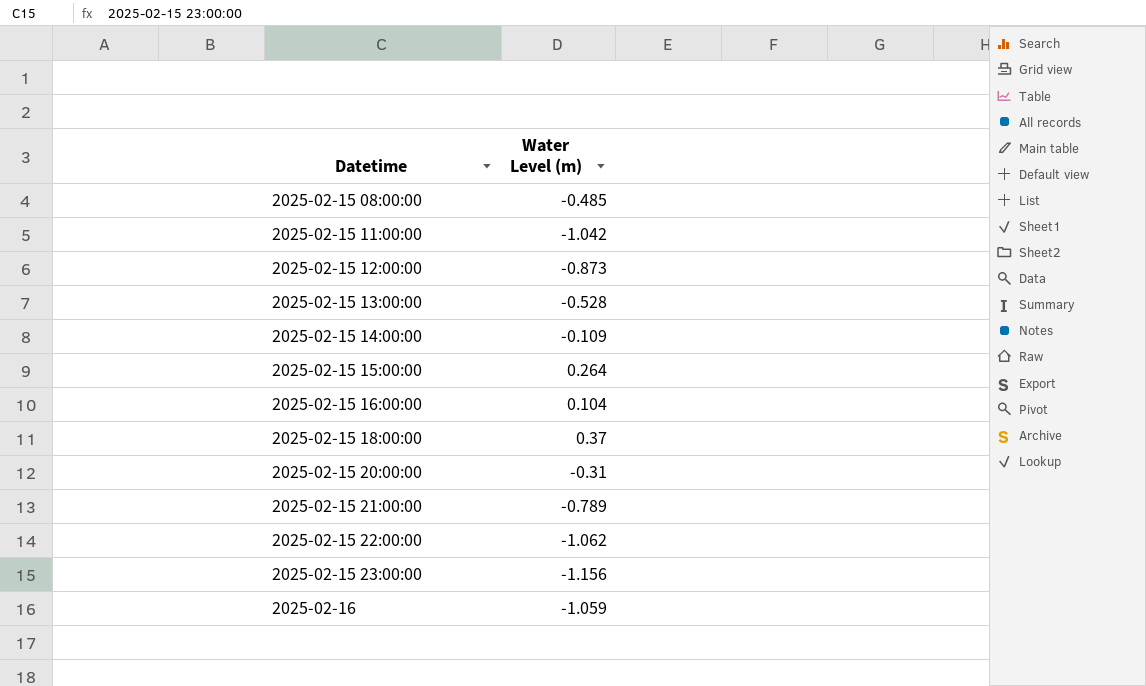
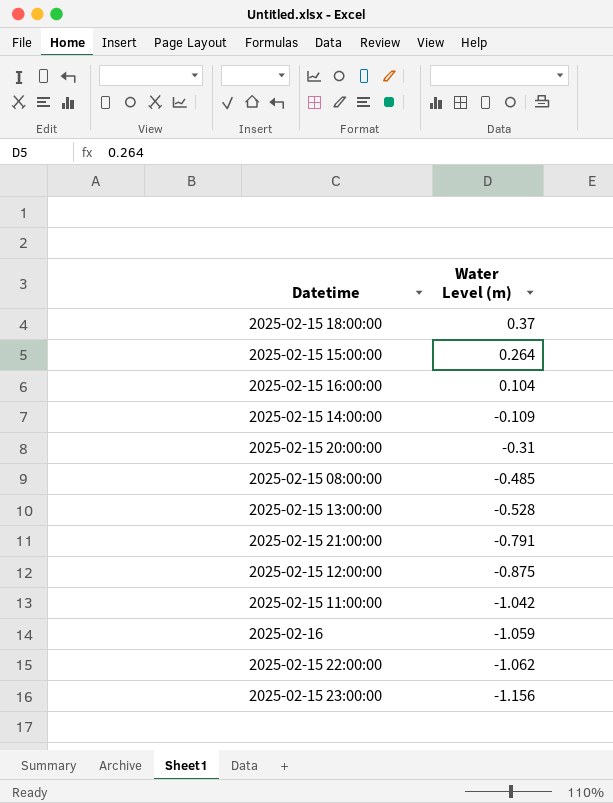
row order: Datetime ascending -> Water Level (m) descending
2025-02-15 21:00:00 | Water Level (m): -0.789 -> -0.791
2025-02-15 12:00:00 | Water Level (m): -0.873 -> -0.875

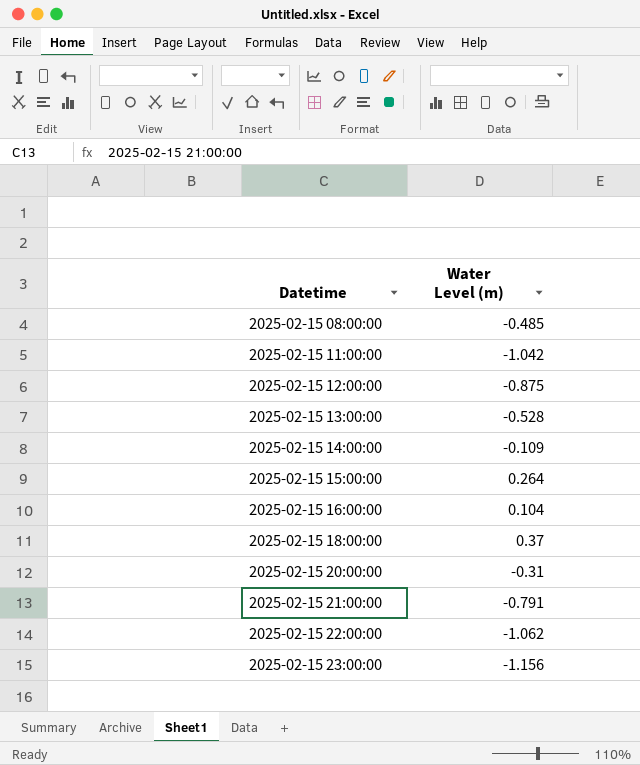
row order: Water Level (m) descending -> Datetime ascending
row 2025-02-16: -1.059 -> none

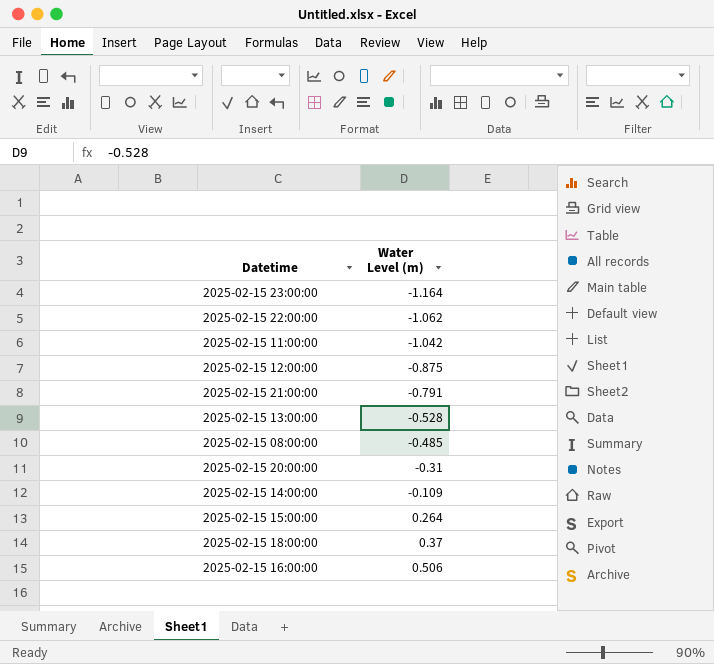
row order: Datetime ascending -> Water Level (m) ascending
2025-02-15 23:00:00 | Water Level (m): -1.156 -> -1.164
2025-02-15 16:00:00 | Water Level (m): 0.104 -> 0.506

